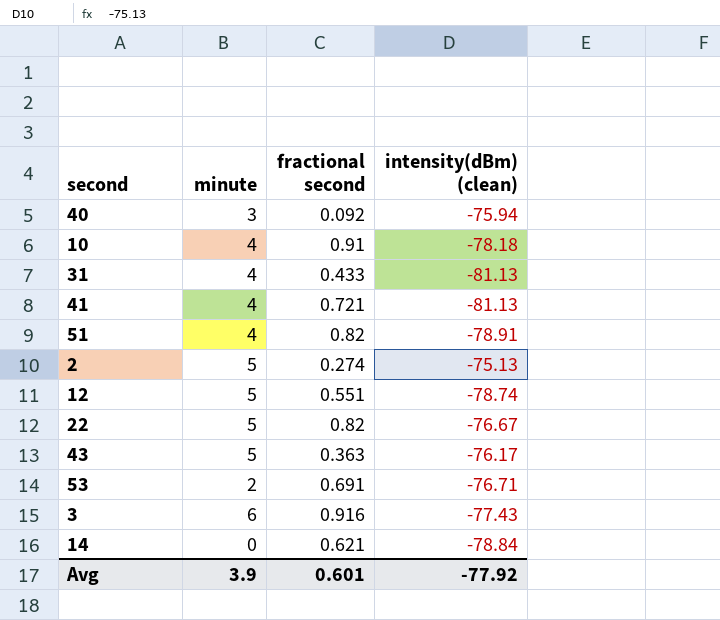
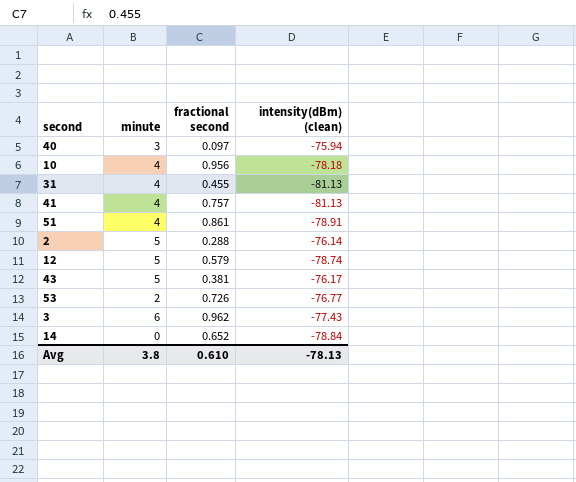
row 22: 5 | 0.82 | -76.67 -> none
40 | fractional second: 0.092 -> 0.097
10 | fractional second: 0.91 -> 0.956
31 | fractional second: 0.433 -> 0.455
41 | fractional second: 0.721 -> 0.757
51 | fractional second: 0.82 -> 0.861
2 | fractional second: 0.274 -> 0.288
2 | intensity(dBm) (clean): -75.13 -> -76.14
12 | fractional second: 0.551 -> 0.579
43 | fractional second: 0.363 -> 0.381
53 | fractional second: 0.691 -> 0.726
53 | intensity(dBm) (clean): -76.71 -> -76.77
3 | fractional second: 0.916 -> 0.962
14 | fractional second: 0.621 -> 0.652
Avg | minute: 3.9 -> 3.8
Avg | fractional second: 0.601 -> 0.610
Avg | intensity(dBm) (clean): -77.92 -> -78.13

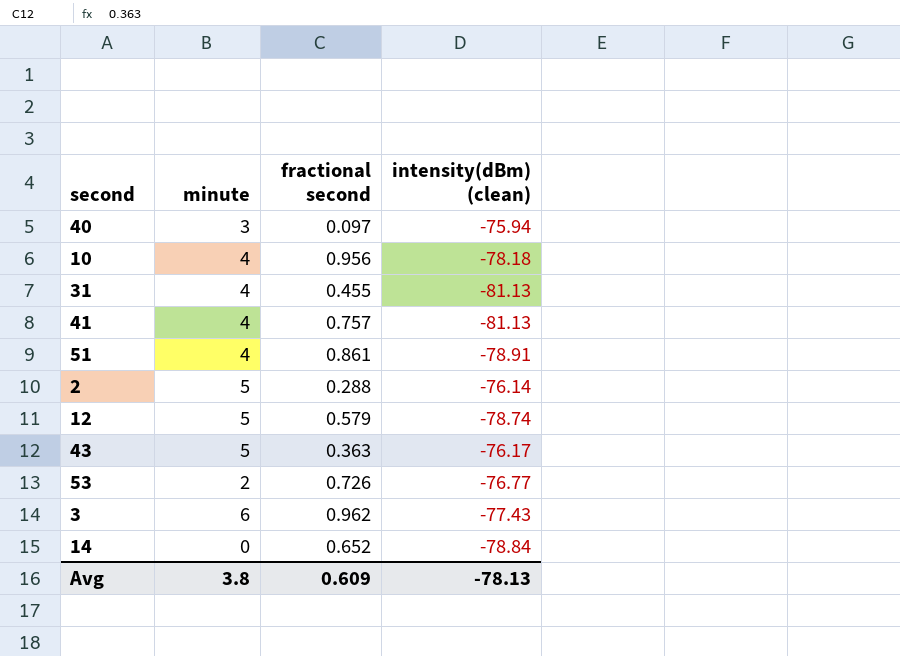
43 | fractional second: 0.381 -> 0.363
Avg | fractional second: 0.610 -> 0.609

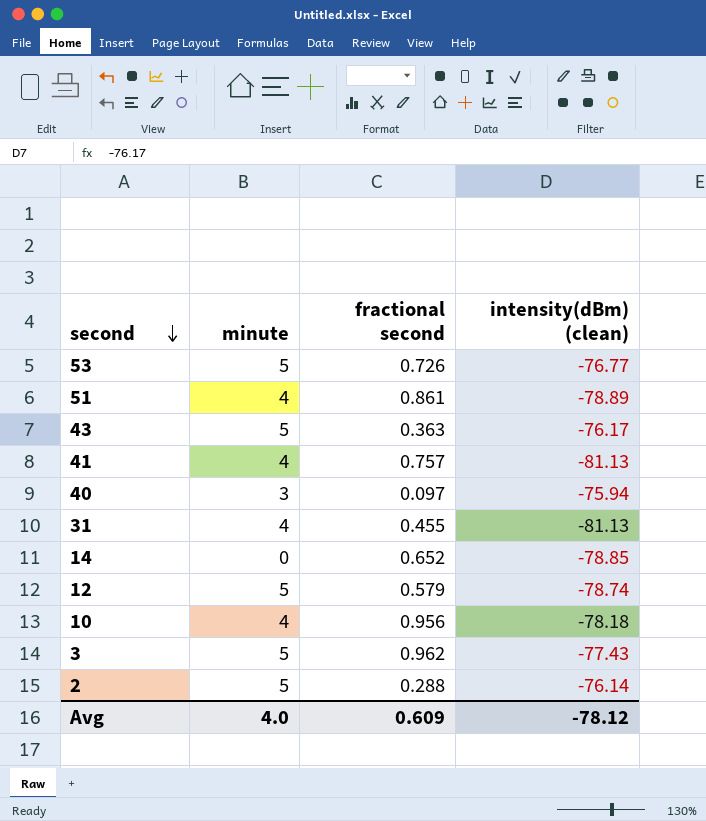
row order: none -> second descending
53 | minute: 2 -> 5
51 | intensity(dBm) (clean): -78.91 -> -78.89
14 | intensity(dBm) (clean): -78.84 -> -78.85
3 | minute: 6 -> 5
Avg | minute: 3.8 -> 4.0
Avg | intensity(dBm) (clean): -78.13 -> -78.12

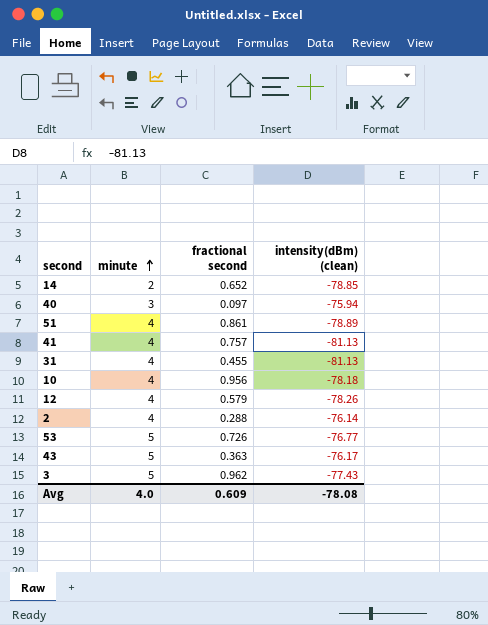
row order: second descending -> minute ascending
14 | minute: 0 -> 2
12 | minute: 5 -> 4
12 | intensity(dBm) (clean): -78.74 -> -78.26
2 | minute: 5 -> 4
Avg | intensity(dBm) (clean): -78.12 -> -78.08

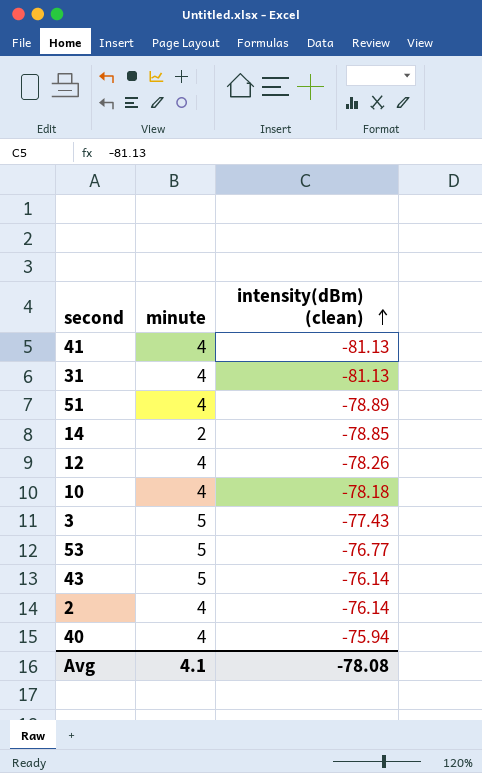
row order: minute ascending -> intensity(dBm) (clean) ascending
column fractional second | position: 3 -> none
43 | intensity(dBm) (clean): -76.17 -> -76.14
40 | minute: 3 -> 4
Avg | minute: 4.0 -> 4.1

